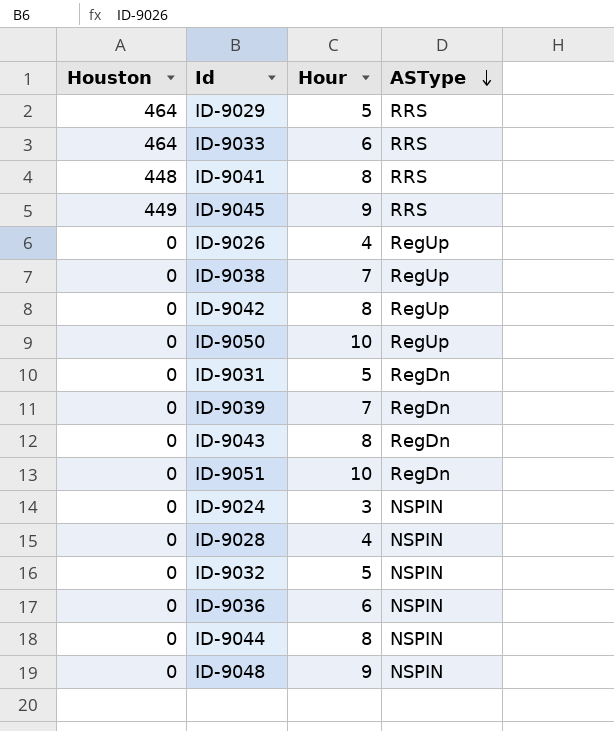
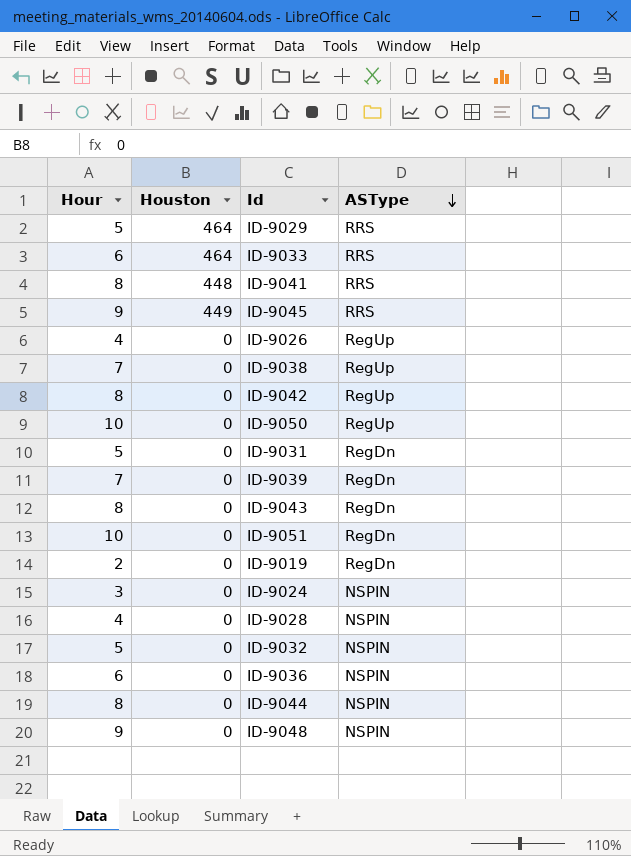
column Hour | position: 3 -> 1
row ID-9019: none -> 2 | 0 | RegDn

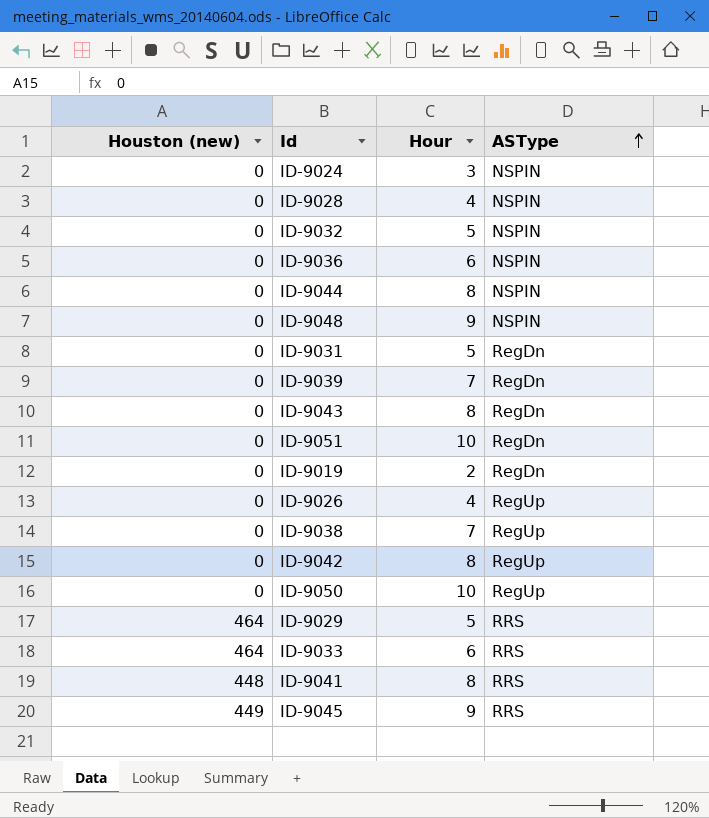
row order: ASType descending -> ASType ascending
column name: Houston -> Houston (new)
column Hour | position: 1 -> 3

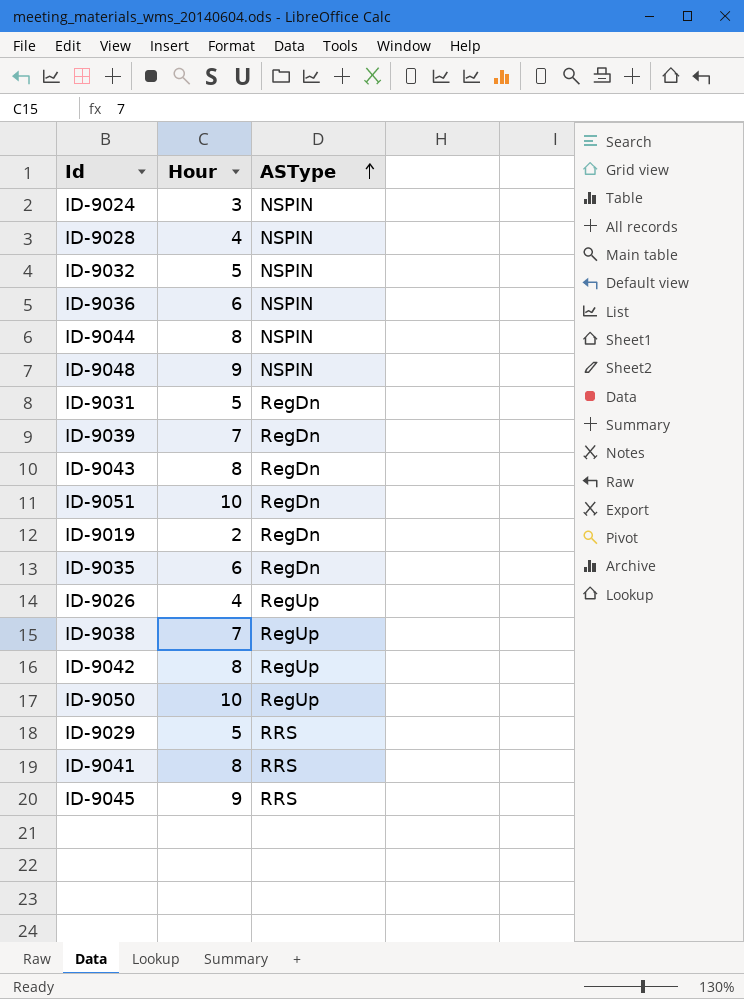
column Houston (new) | position: 1 -> none
row ID-9033: 464 | 6 | RRS -> none
row ID-9035: none -> 6 | RegDn

